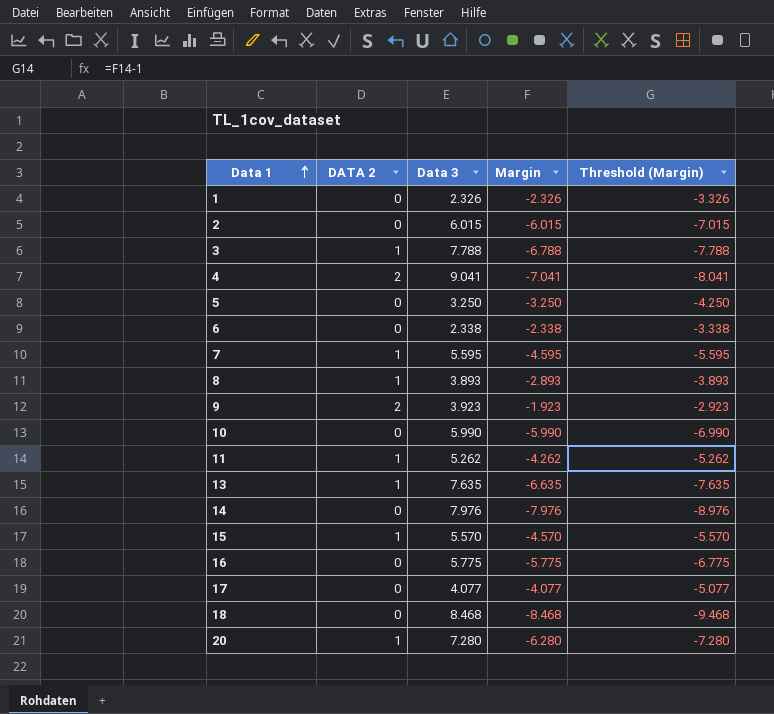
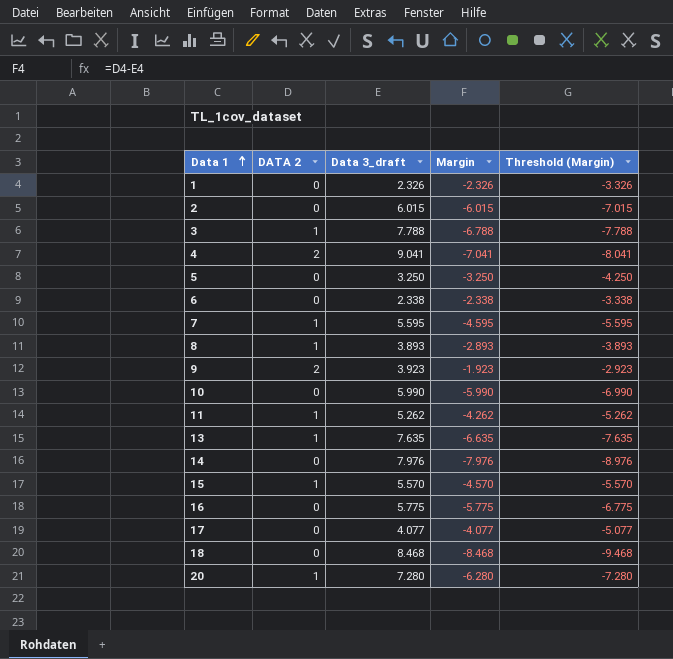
column name: Data 3 -> Data 3_draft

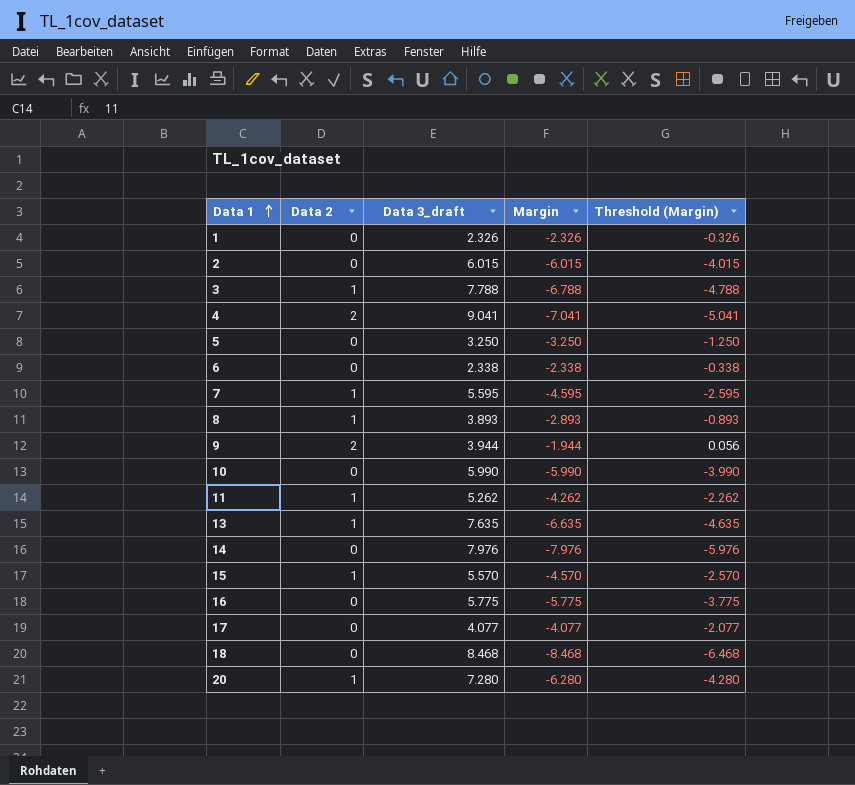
column name: DATA 2 -> Data 2
column Threshold (Margin) | formula: [Margin] - 1 -> [Margin] + 2
9 | Data 3_draft: 3.923 -> 3.944
9 | Margin: -1.923 -> -1.944

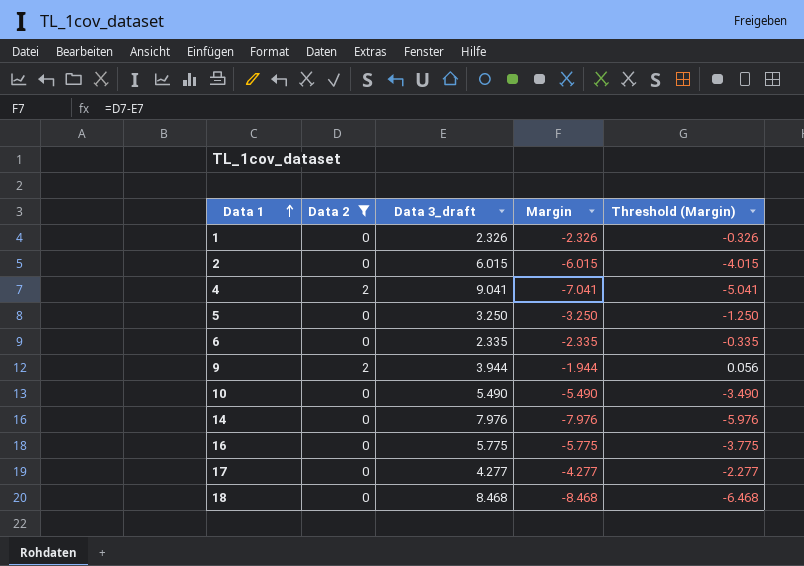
filter: none -> Data 2 != 1
6 | Data 3_draft: 2.338 -> 2.335
6 | Margin: -2.338 -> -2.335
6 | Threshold (Margin): -0.338 -> -0.335
10 | Data 3_draft: 5.990 -> 5.490
10 | Margin: -5.990 -> -5.490
10 | Threshold (Margin): -3.990 -> -3.490
17 | Data 3_draft: 4.077 -> 4.277
17 | Margin: -4.077 -> -4.277
17 | Threshold (Margin): -2.077 -> -2.277

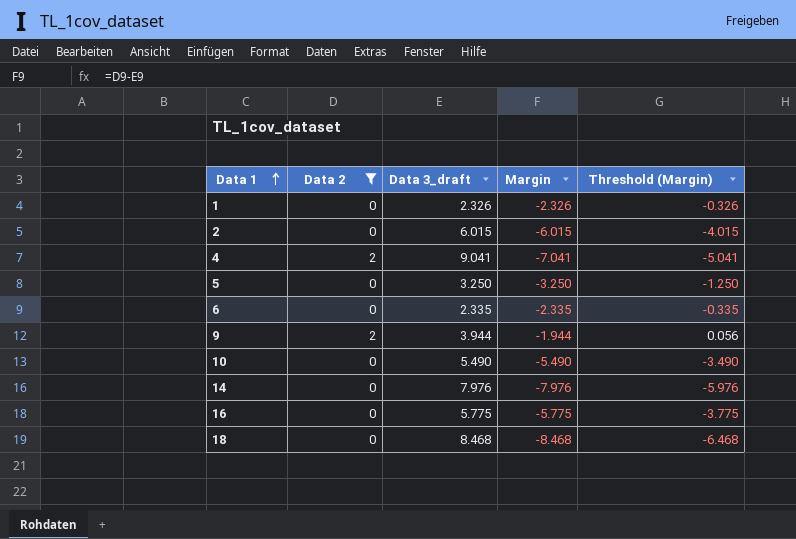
row 17: 0 | 4.277 | -4.277 | -2.277 -> none

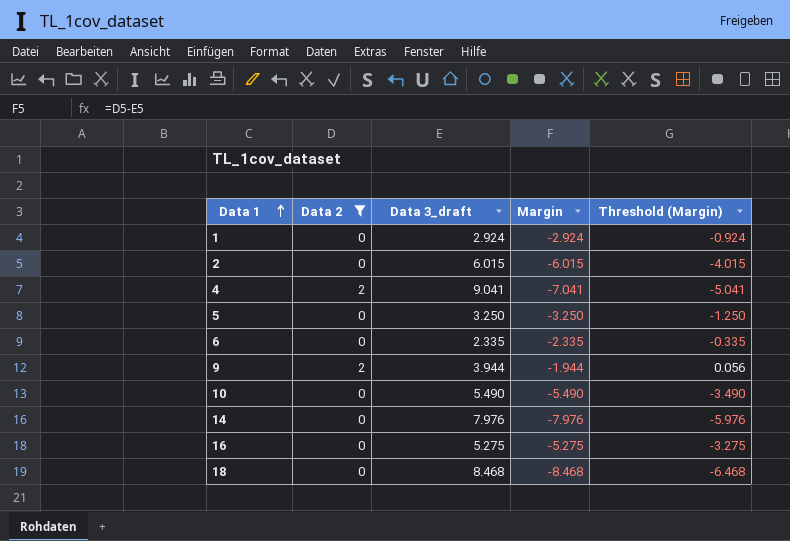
1 | Data 3_draft: 2.326 -> 2.924
1 | Margin: -2.326 -> -2.924
1 | Threshold (Margin): -0.326 -> -0.924
16 | Data 3_draft: 5.775 -> 5.275
16 | Margin: -5.775 -> -5.275
16 | Threshold (Margin): -3.775 -> -3.275

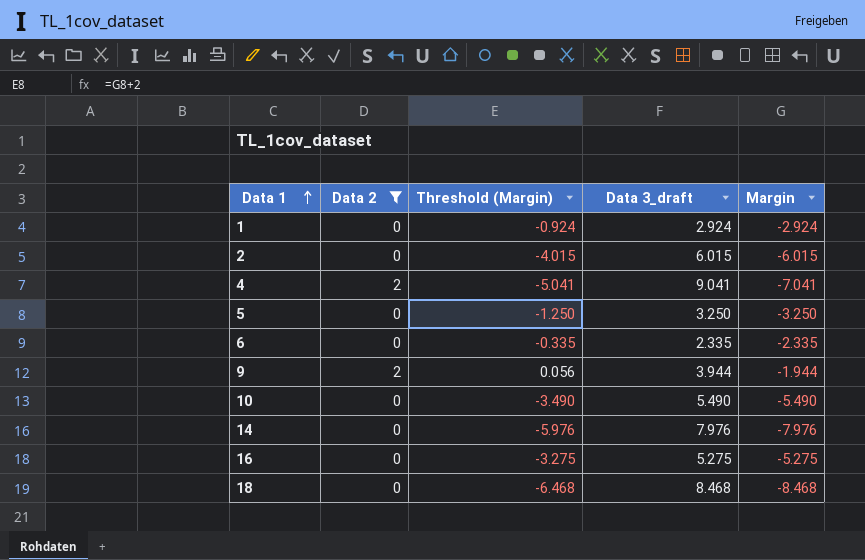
column Threshold (Margin) | position: 5 -> 3

